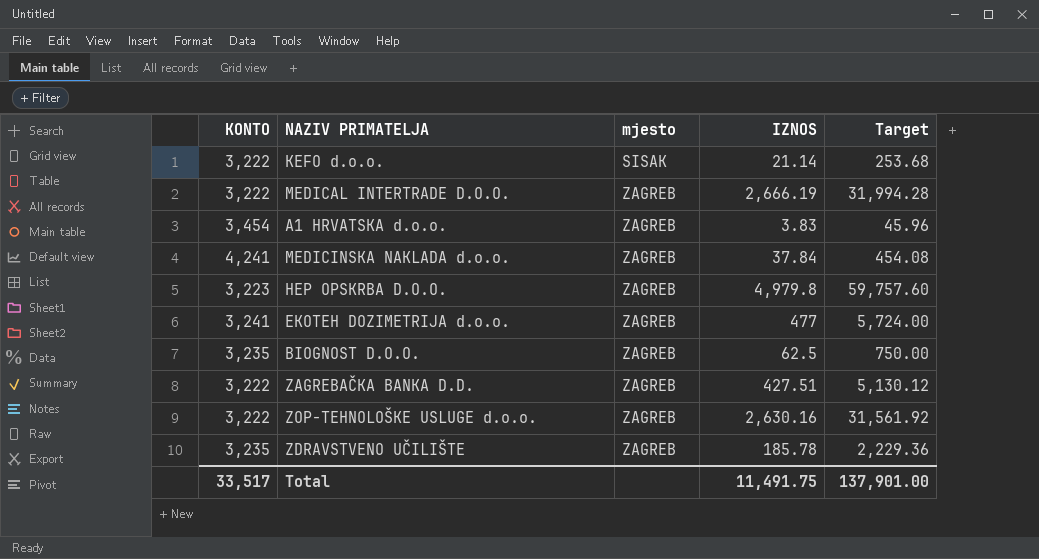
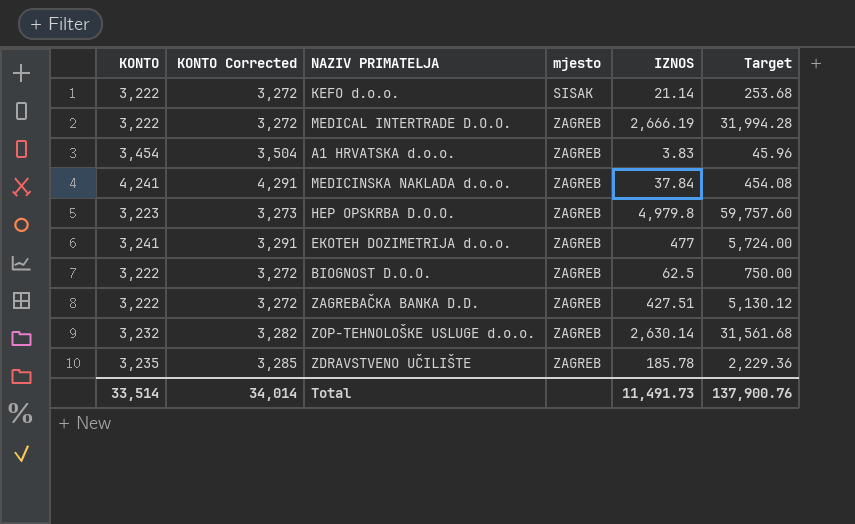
column KONTO Corrected | formula: none -> [KONTO] + 50
BIOGNOST D.O.O. | KONTO: 3,235 -> 3,222
ZOP-TEHNOLOŠKE USLUGE d.o.o. | KONTO: 3,222 -> 3,232
ZOP-TEHNOLOŠKE USLUGE d.o.o. | IZNOS: 2,630.16 -> 2,630.14
ZOP-TEHNOLOŠKE USLUGE d.o.o. | Target: 31,561.92 -> 31,561.68
Total | KONTO: 33,517 -> 33,514
Total | IZNOS: 11,491.75 -> 11,491.73
Total | Target: 137,901.00 -> 137,900.76

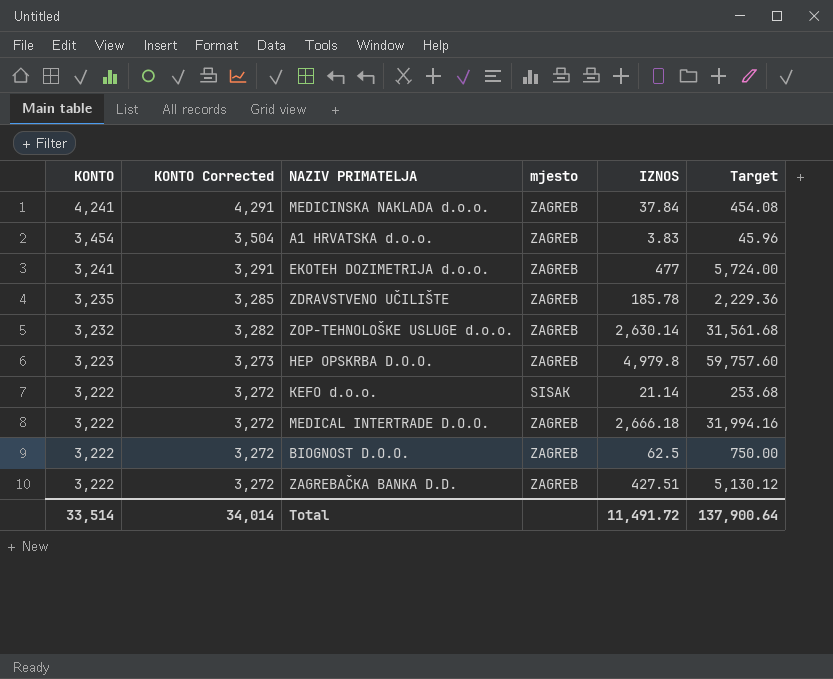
row order: mjesto ascending -> KONTO descending
MEDICAL INTERTRADE D.O.O. | IZNOS: 2,666.19 -> 2,666.18
MEDICAL INTERTRADE D.O.O. | Target: 31,994.28 -> 31,994.16
Total | IZNOS: 11,491.73 -> 11,491.72
Total | Target: 137,900.76 -> 137,900.64

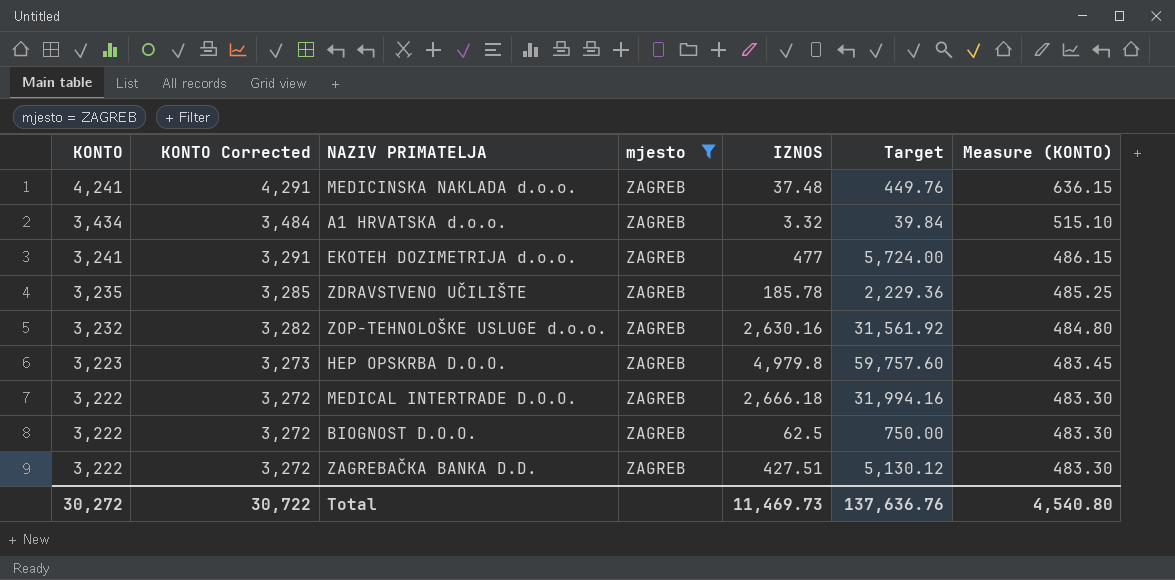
filter: none -> mjesto = ZAGREB
column Measure (KONTO) | formula: none -> [KONTO] * 0.15
MEDICINSKA NAKLADA d.o.o. | IZNOS: 37.84 -> 37.48
MEDICINSKA NAKLADA d.o.o. | Target: 454.08 -> 449.76
A1 HRVATSKA d.o.o. | KONTO: 3,454 -> 3,434
A1 HRVATSKA d.o.o. | KONTO Corrected: 3,504 -> 3,484
A1 HRVATSKA d.o.o. | IZNOS: 3.83 -> 3.32
A1 HRVATSKA d.o.o. | Target: 45.96 -> 39.84
ZOP-TEHNOLOŠKE USLUGE d.o.o. | IZNOS: 2,630.14 -> 2,630.16
ZOP-TEHNOLOŠKE USLUGE d.o.o. | Target: 31,561.68 -> 31,561.92
Total | KONTO: 33,514 -> 30,272
Total | KONTO Corrected: 34,014 -> 30,722
Total | IZNOS: 11,491.72 -> 11,469.73
Total | Target: 137,900.64 -> 137,636.76

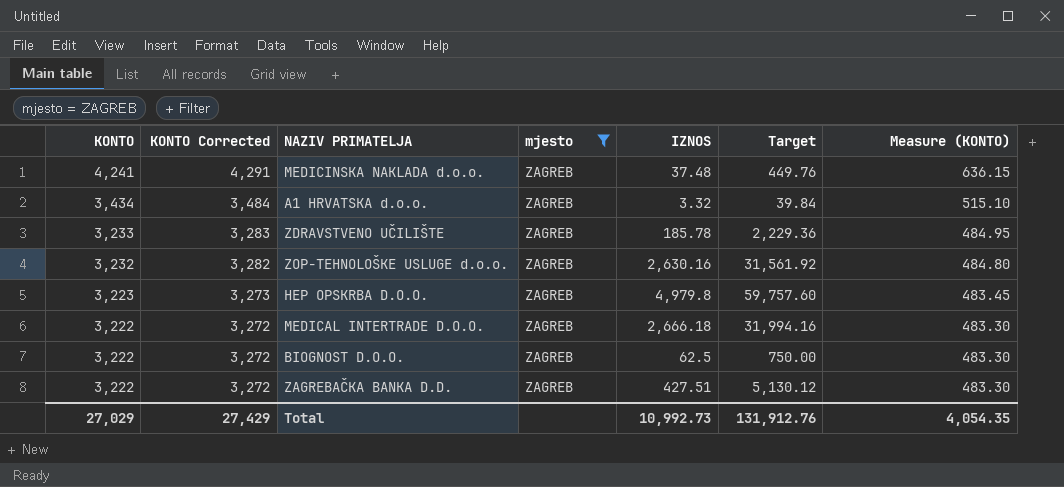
row EKOTEH DOZIMETRIJA d.o.o.: 3,241 | 3,291 | ZAGREB | 477 | 5,724.00 | 486.15 -> none
ZDRAVSTVENO UČILIŠTE | KONTO: 3,235 -> 3,233
ZDRAVSTVENO UČILIŠTE | KONTO Corrected: 3,285 -> 3,283
ZDRAVSTVENO UČILIŠTE | Measure (KONTO): 485.25 -> 484.95
Total | KONTO: 30,272 -> 27,029
Total | KONTO Corrected: 30,722 -> 27,429
Total | IZNOS: 11,469.73 -> 10,992.73
Total | Target: 137,636.76 -> 131,912.76
Total | Measure (KONTO): 4,540.80 -> 4,054.35

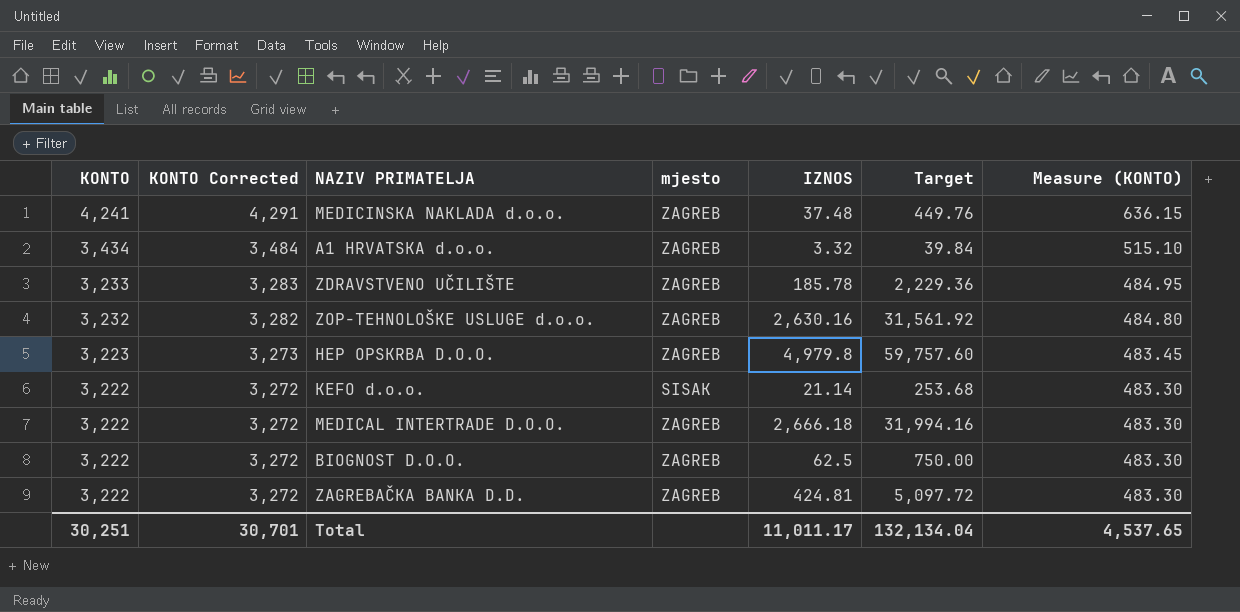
filter: mjesto = ZAGREB -> none
ZAGREBAČKA BANKA D.D. | IZNOS: 427.51 -> 424.81
ZAGREBAČKA BANKA D.D. | Target: 5,130.12 -> 5,097.72
Total | KONTO: 27,029 -> 30,251
Total | KONTO Corrected: 27,429 -> 30,701
Total | IZNOS: 10,992.73 -> 11,011.17
Total | Target: 131,912.76 -> 132,134.04
Total | Measure (KONTO): 4,054.35 -> 4,537.65

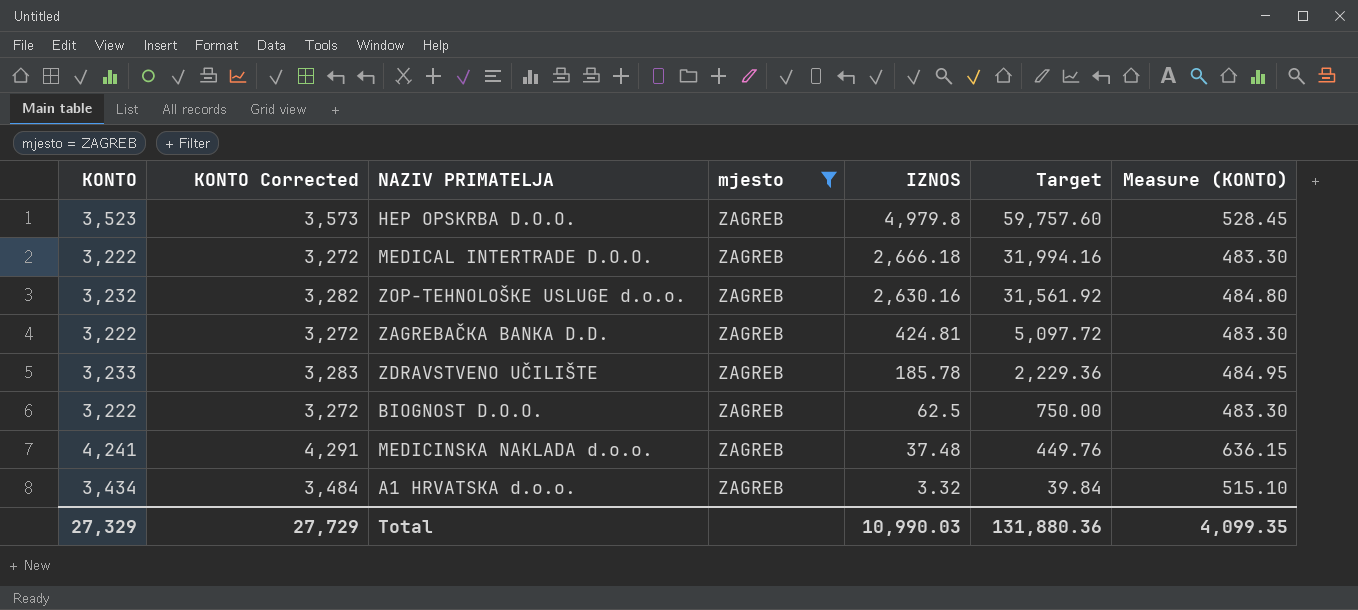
filter: none -> mjesto = ZAGREB
row order: KONTO descending -> IZNOS descending
HEP OPSKRBA D.O.O. | KONTO: 3,223 -> 3,523
HEP OPSKRBA D.O.O. | KONTO Corrected: 3,273 -> 3,573
HEP OPSKRBA D.O.O. | Measure (KONTO): 483.45 -> 528.45
Total | KONTO: 30,251 -> 27,329
Total | KONTO Corrected: 30,701 -> 27,729
Total | IZNOS: 11,011.17 -> 10,990.03
Total | Target: 132,134.04 -> 131,880.36
Total | Measure (KONTO): 4,537.65 -> 4,099.35

